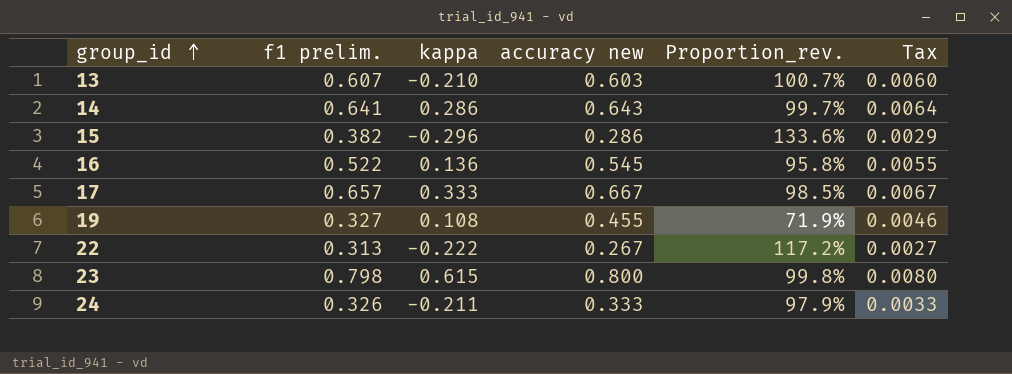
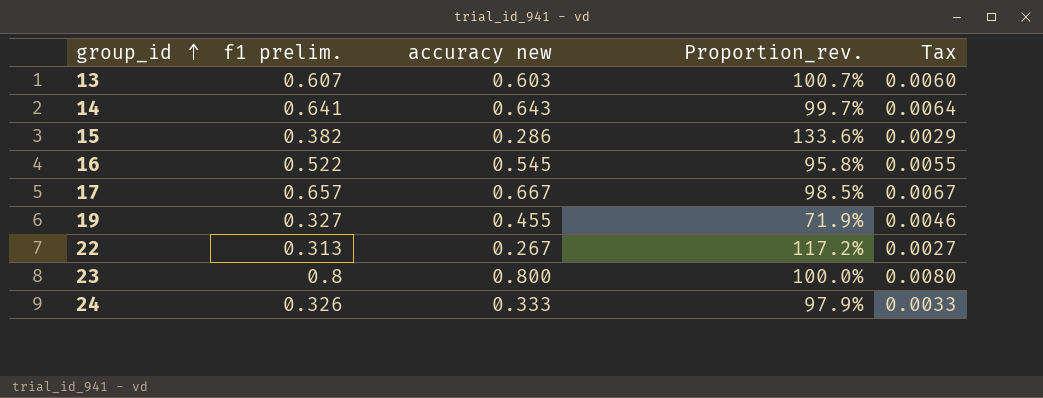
column kappa | position: 3 -> none
23 | f1 prelim.: 0.798 -> 0.8
23 | Proportion_rev.: 99.8% -> 100.0%

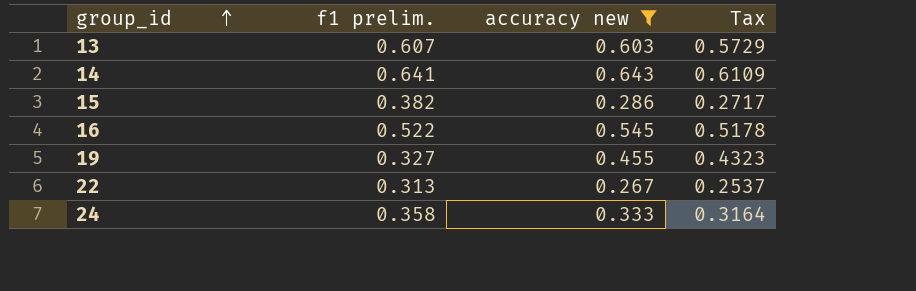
filter: none -> accuracy new <= 0.643
column Proportion_rev. | formula: [f1 prelim.] / [accuracy new] -> none
column Tax | formula: [accuracy new] * 0.01 -> [accuracy new] * 0.95
24 | f1 prelim.: 0.326 -> 0.358

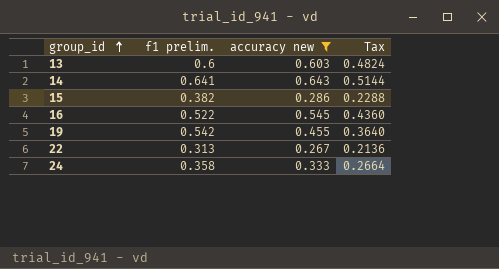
column Tax | formula: [accuracy new] * 0.95 -> [accuracy new] * 0.8
13 | f1 prelim.: 0.607 -> 0.6
19 | f1 prelim.: 0.327 -> 0.542

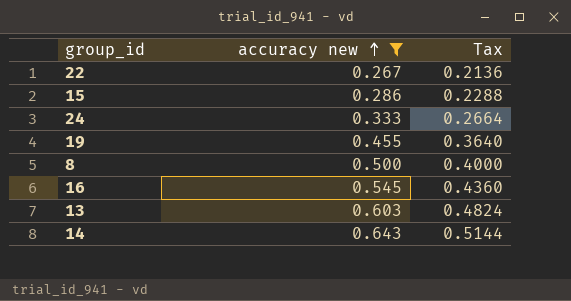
row order: group_id ascending -> accuracy new ascending
column f1 prelim. | position: 2 -> none
row 8: none -> 0.500 | 0.4000

